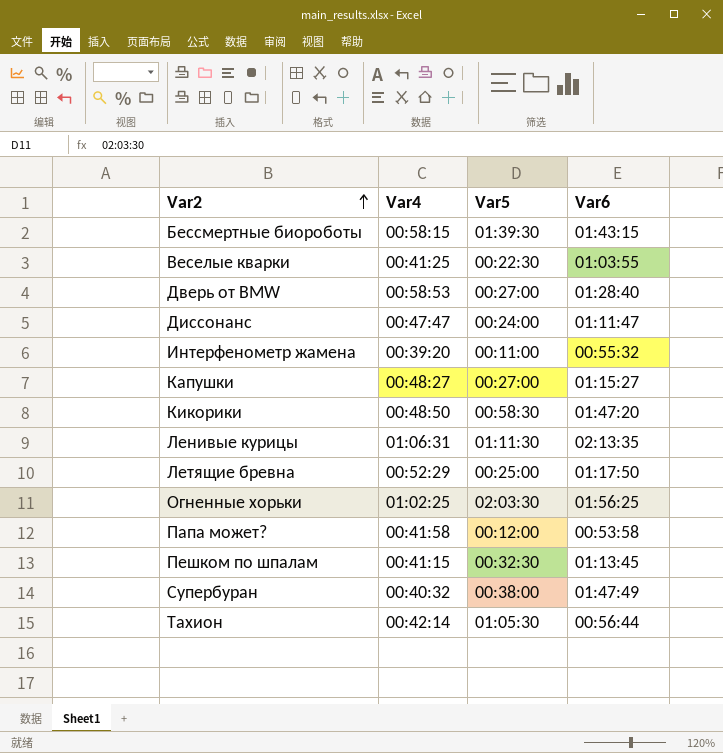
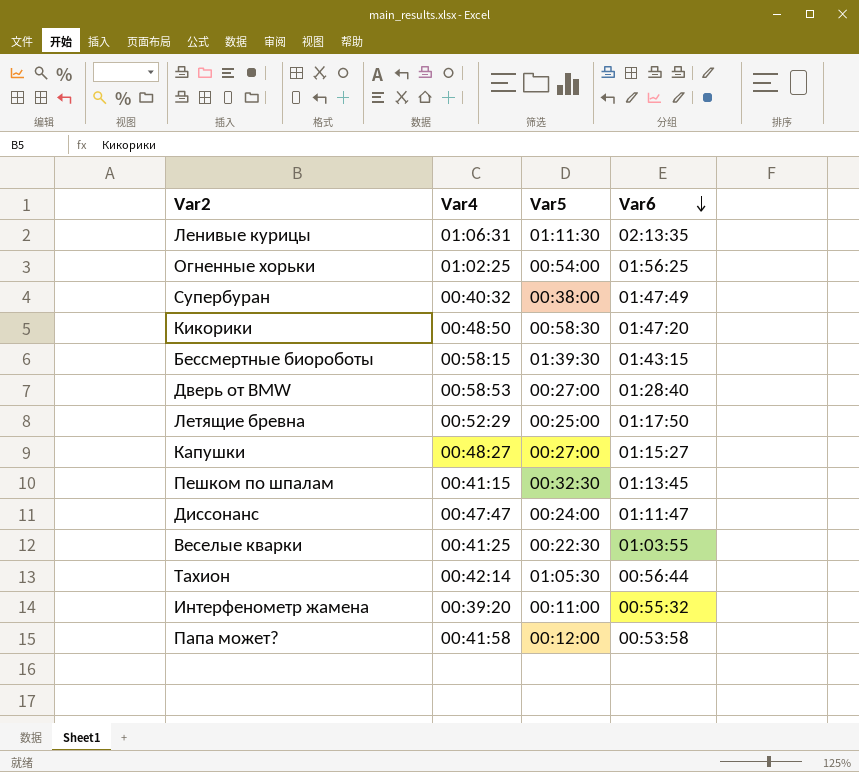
row order: Var2 ascending -> Var6 descending
Огненные хорьки | Var5: 02:03:30 -> 00:54:00

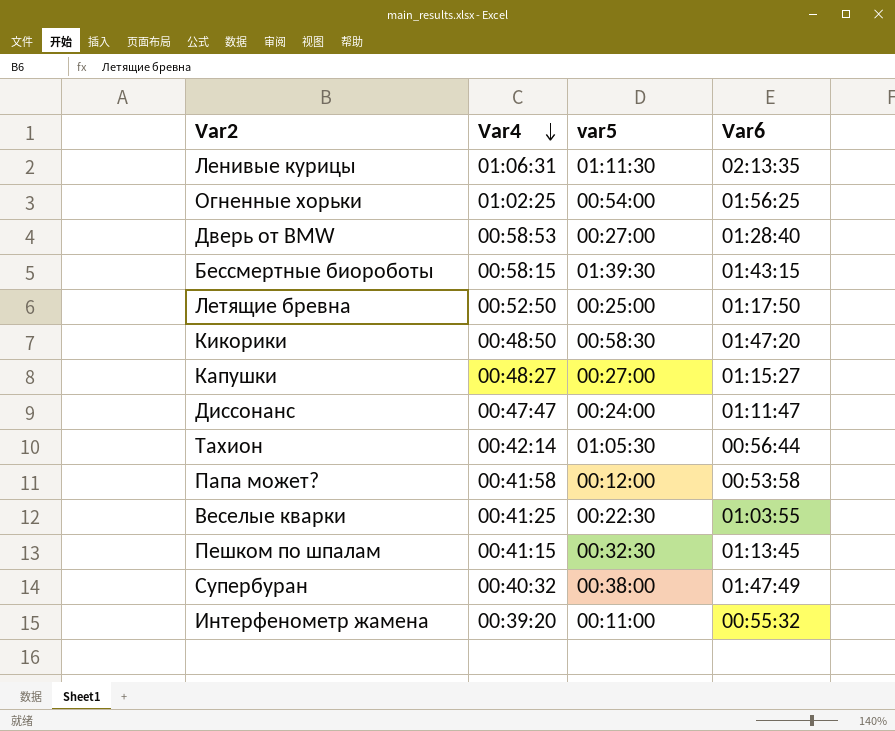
row order: Var6 descending -> Var4 descending
column name: Var5 -> var5
Летящие бревна | Var4: 00:52:29 -> 00:52:50

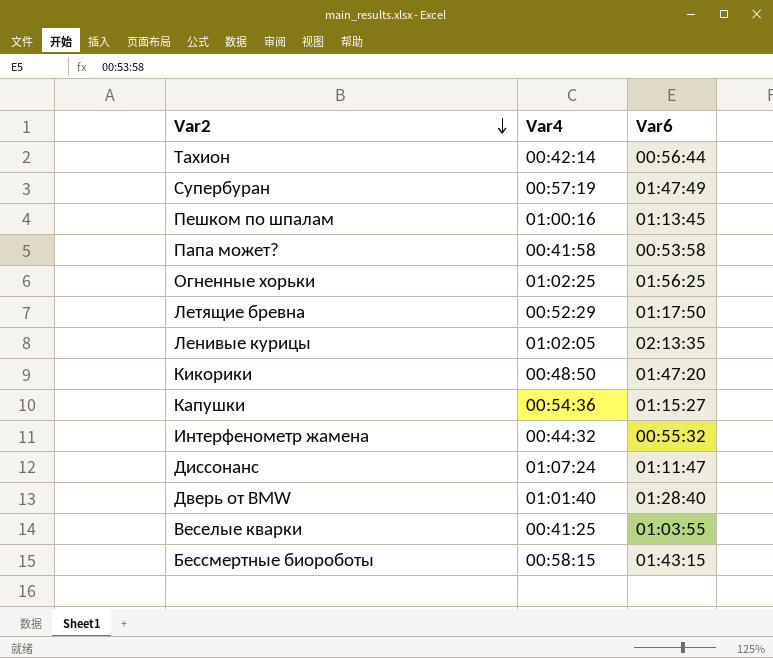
row order: Var4 descending -> Var2 descending
column var5 | position: 3 -> none
Супербуран | Var4: 00:40:32 -> 00:57:19
Пешком по шпалам | Var4: 00:41:15 -> 01:00:16
Летящие бревна | Var4: 00:52:50 -> 00:52:29
Ленивые курицы | Var4: 01:06:31 -> 01:02:05
Капушки | Var4: 00:48:27 -> 00:54:36
Интерфенометр жамена | Var4: 00:39:20 -> 00:44:32
Диссонанс | Var4: 00:47:47 -> 01:07:24
Дверь от BMW | Var4: 00:58:53 -> 01:01:40

